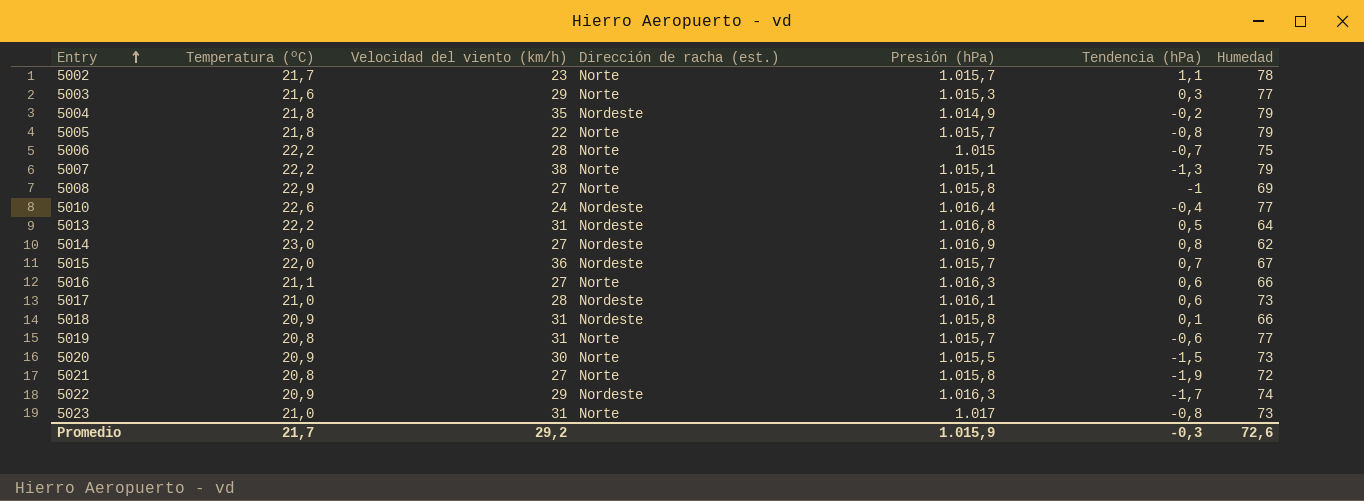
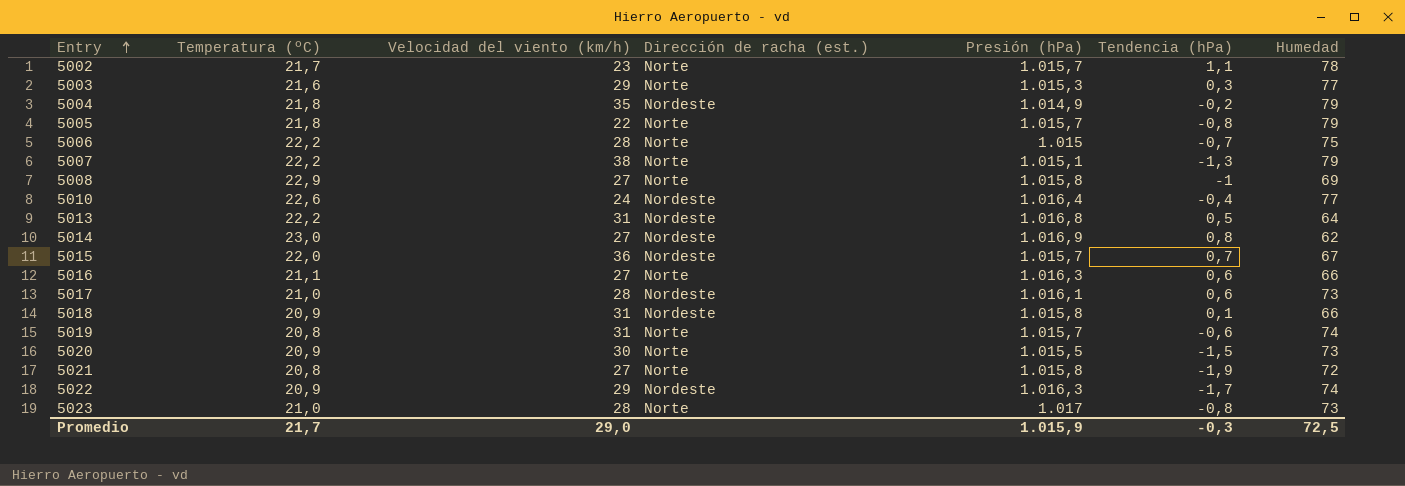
5019 | Humedad: 77 -> 74
5023 | Velocidad del viento (km/h): 31 -> 28
Promedio | Velocidad del viento (km/h): 29,2 -> 29,0
Promedio | Humedad: 72,6 -> 72,5

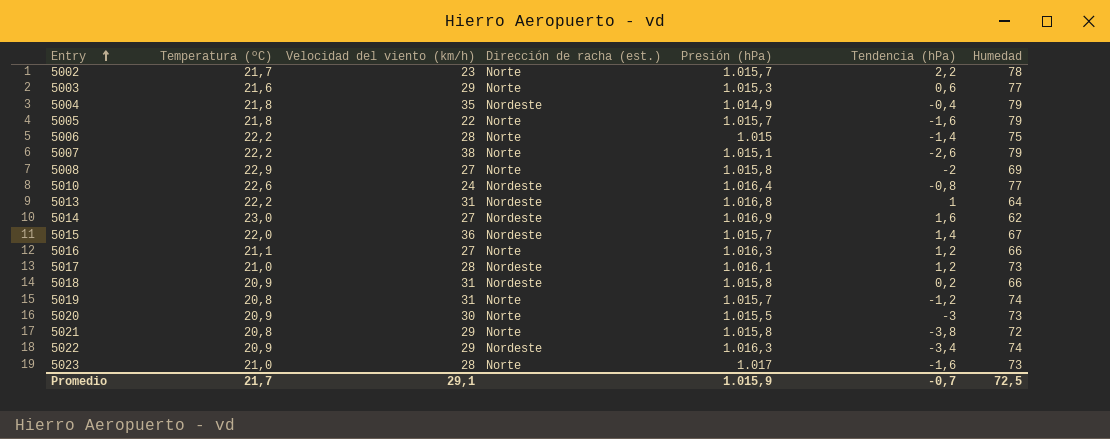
5002 | Tendencia (hPa): 1,1 -> 2,2
5003 | Tendencia (hPa): 0,3 -> 0,6
5004 | Tendencia (hPa): -0,2 -> -0,4
5005 | Tendencia (hPa): -0,8 -> -1,6
5006 | Tendencia (hPa): -0,7 -> -1,4
5007 | Tendencia (hPa): -1,3 -> -2,6
5008 | Tendencia (hPa): -1 -> -2
5010 | Tendencia (hPa): -0,4 -> -0,8
5013 | Tendencia (hPa): 0,5 -> 1
5014 | Tendencia (hPa): 0,8 -> 1,6
5015 | Tendencia (hPa): 0,7 -> 1,4
5016 | Tendencia (hPa): 0,6 -> 1,2
5017 | Tendencia (hPa): 0,6 -> 1,2
5018 | Tendencia (hPa): 0,1 -> 0,2
5019 | Tendencia (hPa): -0,6 -> -1,2
5020 | Tendencia (hPa): -1,5 -> -3
5021 | Velocidad del viento (km/h): 27 -> 29
5021 | Tendencia (hPa): -1,9 -> -3,8
5022 | Tendencia (hPa): -1,7 -> -3,4
5023 | Tendencia (hPa): -0,8 -> -1,6
Promedio | Velocidad del viento (km/h): 29,0 -> 29,1
Promedio | Tendencia (hPa): -0,3 -> -0,7

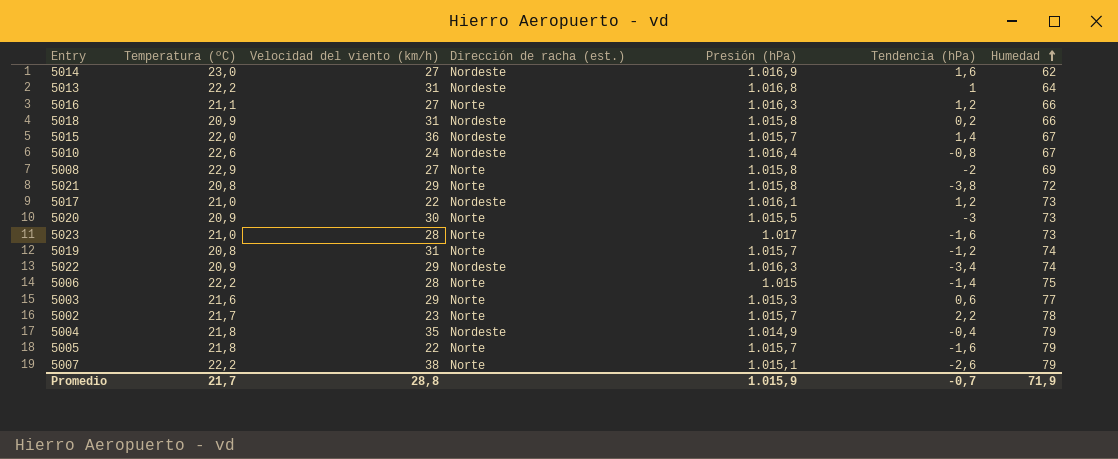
row order: Entry ascending -> Humedad ascending
5010 | Humedad: 77 -> 67
5017 | Velocidad del viento (km/h): 28 -> 22
Promedio | Velocidad del viento (km/h): 29,1 -> 28,8
Promedio | Humedad: 72,5 -> 71,9

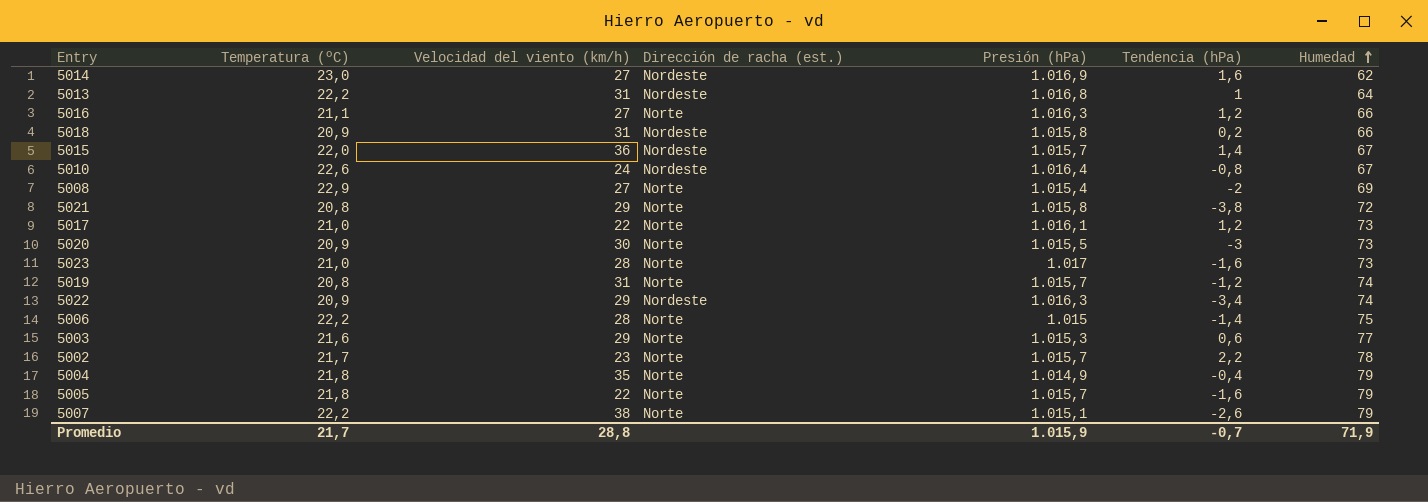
5008 | Presión (hPa): 1.015,8 -> 1.015,4
5017 | Dirección de racha (est.): Nordeste -> Norte
5004 | Dirección de racha (est.): Nordeste -> Norte

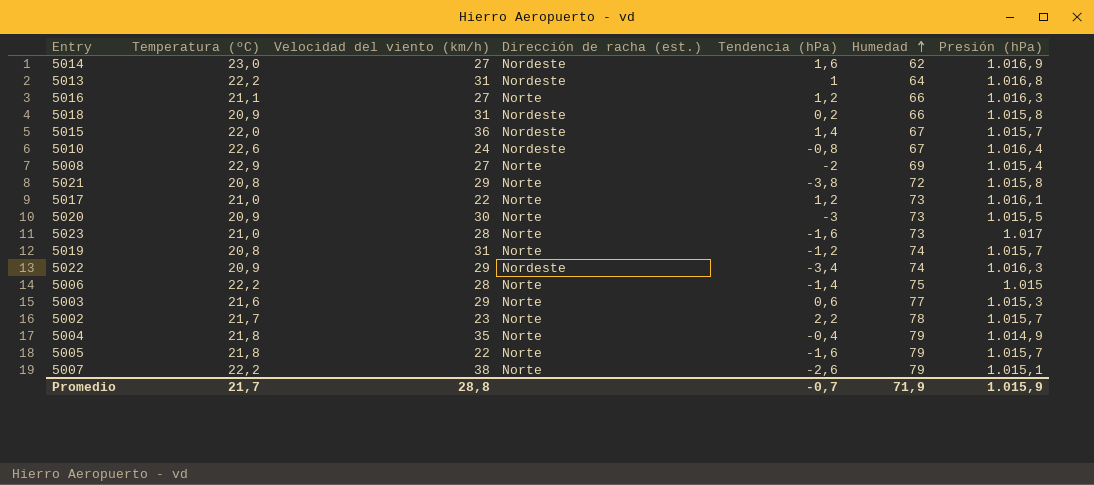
column Presión (hPa) | position: 5 -> 7

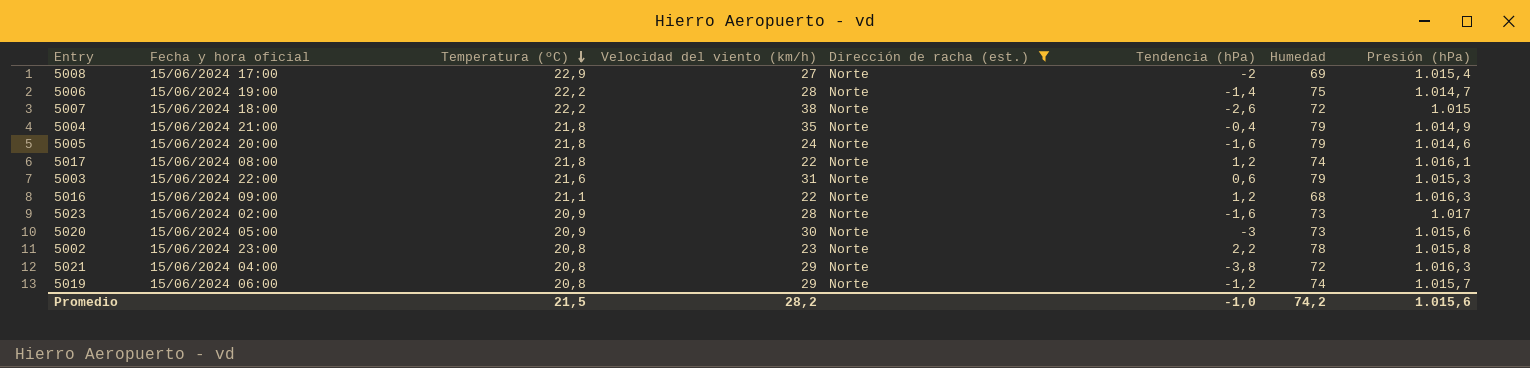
filter: none -> Dirección de racha (est.) = Norte
row order: Humedad ascending -> Temperatura (ºC) descending
column Fecha y hora oficial | position: none -> 2
5006 | Presión (hPa): 1.015 -> 1.014,7
5007 | Humedad: 79 -> 72
5007 | Presión (hPa): 1.015,1 -> 1.015
5005 | Velocidad del viento (km/h): 22 -> 24
5005 | Presión (hPa): 1.015,7 -> 1.014,6
5017 | Temperatura (ºC): 21,0 -> 21,8
5017 | Humedad: 73 -> 74
5003 | Velocidad del viento (km/h): 29 -> 31
5003 | Humedad: 77 -> 79
5016 | Velocidad del viento (km/h): 27 -> 22
5016 | Humedad: 66 -> 68
5023 | Temperatura (ºC): 21,0 -> 20,9
5020 | Presión (hPa): 1.015,5 -> 1.015,6
5002 | Temperatura (ºC): 21,7 -> 20,8
5002 | Presión (hPa): 1.015,7 -> 1.015,8
5021 | Presión (hPa): 1.015,8 -> 1.016,3
5019 | Velocidad del viento (km/h): 31 -> 29
Promedio | Temperatura (ºC): 21,7 -> 21,5
Promedio | Velocidad del viento (km/h): 28,8 -> 28,2
Promedio | Tendencia (hPa): -0,7 -> -1,0
Promedio | Humedad: 71,9 -> 74,2
Promedio | Presión (hPa): 1.015,9 -> 1.015,6

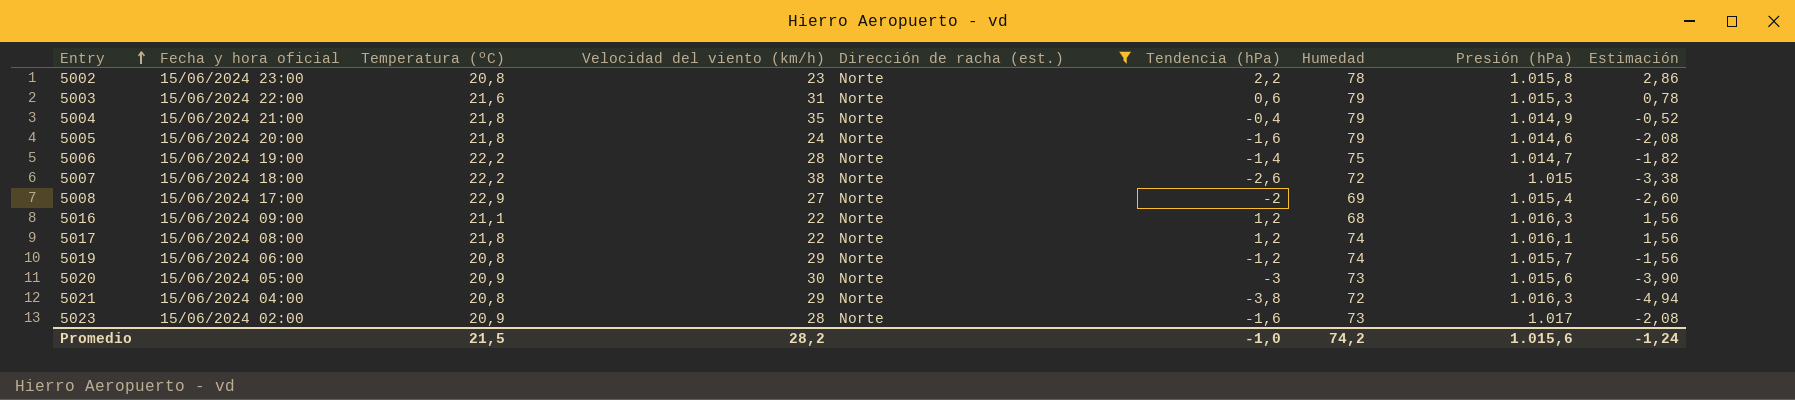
row order: Temperatura (ºC) descending -> Entry ascending
column Estimación | formula: none -> [Tendencia (hPa)] * 1,3

